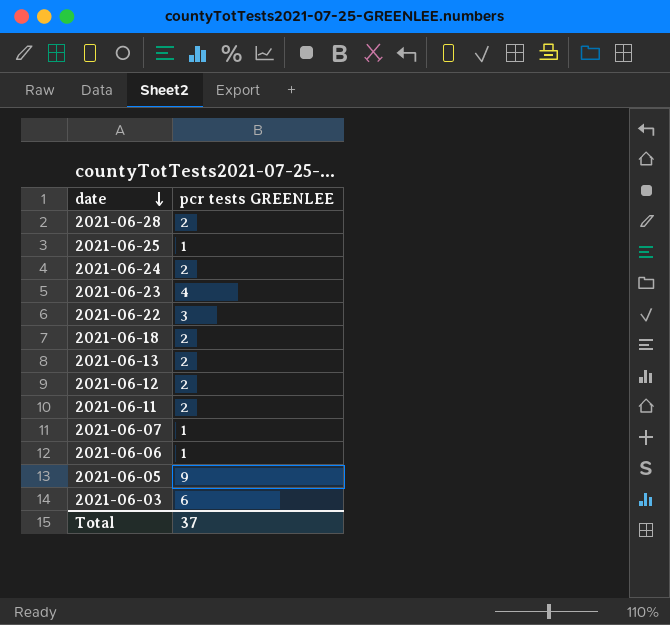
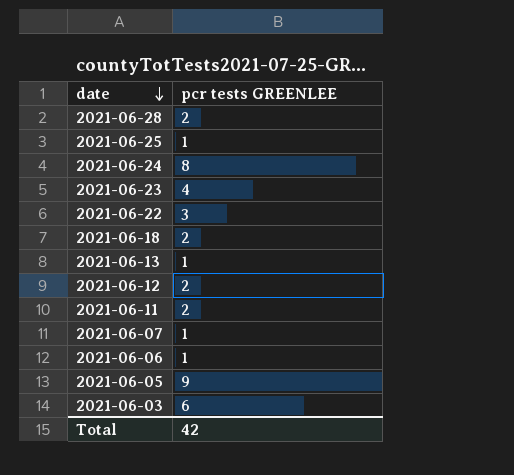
2021-06-24 | pcr tests GREENLEE: 2 -> 8
2021-06-13 | pcr tests GREENLEE: 2 -> 1
Total | pcr tests GREENLEE: 37 -> 42

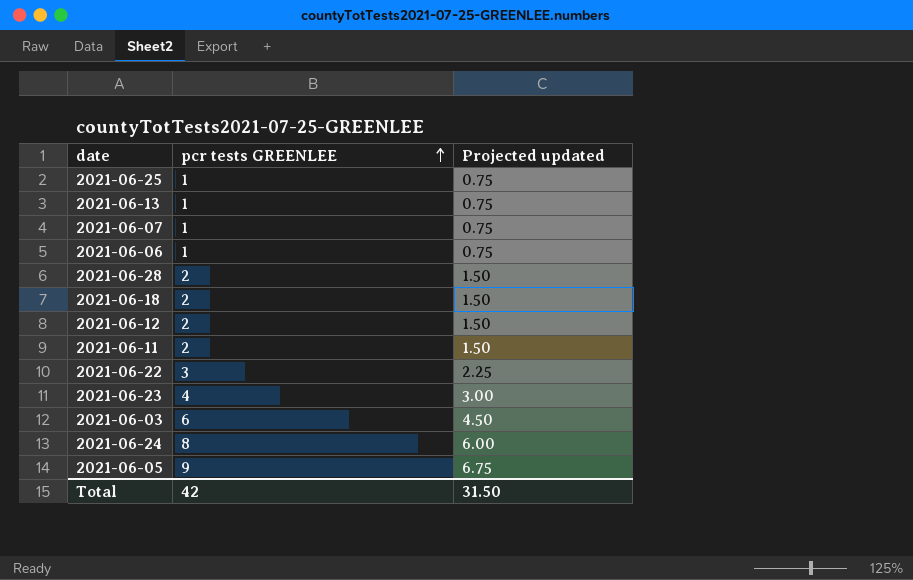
row order: date descending -> pcr tests GREENLEE ascending
column Projected updated | formula: none -> [pcr tests GREENLEE] * 0.75

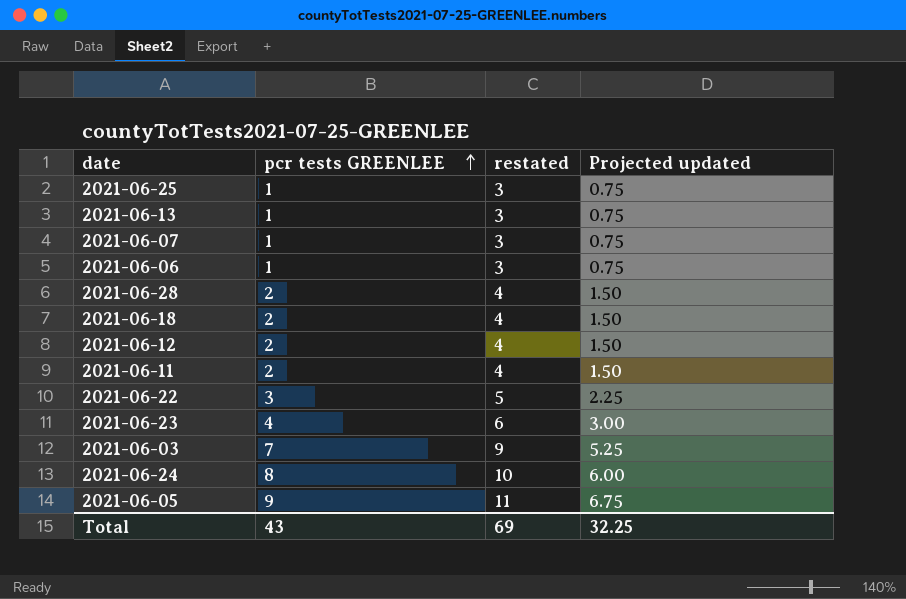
column restated | formula: none -> [pcr tests GREENLEE] + 2
2021-06-03 | pcr tests GREENLEE: 6 -> 7
2021-06-03 | Projected updated: 4.50 -> 5.25
Total | pcr tests GREENLEE: 42 -> 43
Total | Projected updated: 31.50 -> 32.25

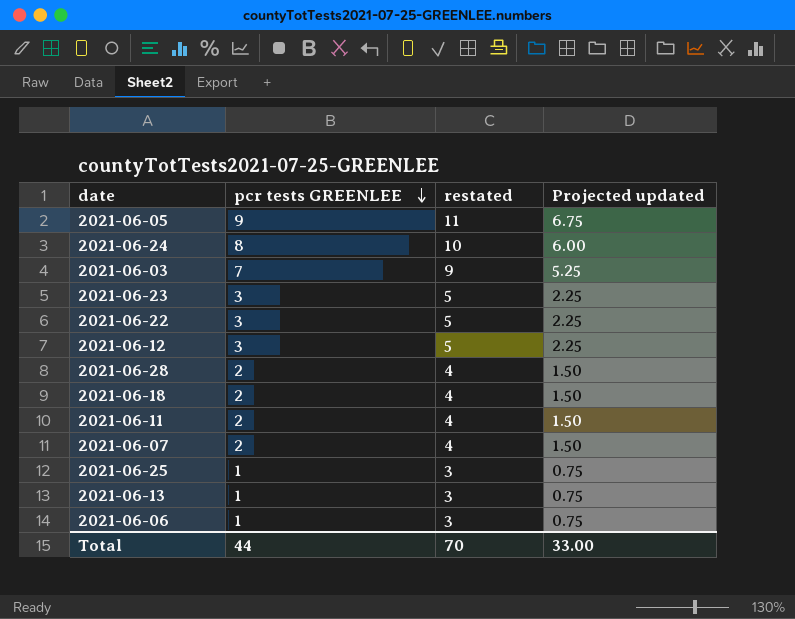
row order: pcr tests GREENLEE ascending -> pcr tests GREENLEE descending
2021-06-23 | pcr tests GREENLEE: 4 -> 3
2021-06-23 | restated: 6 -> 5
2021-06-23 | Projected updated: 3.00 -> 2.25
2021-06-12 | pcr tests GREENLEE: 2 -> 3
2021-06-12 | restated: 4 -> 5
2021-06-12 | Projected updated: 1.50 -> 2.25
2021-06-07 | pcr tests GREENLEE: 1 -> 2
2021-06-07 | restated: 3 -> 4
2021-06-07 | Projected updated: 0.75 -> 1.50
Total | pcr tests GREENLEE: 43 -> 44
Total | restated: 69 -> 70
Total | Projected updated: 32.25 -> 33.00

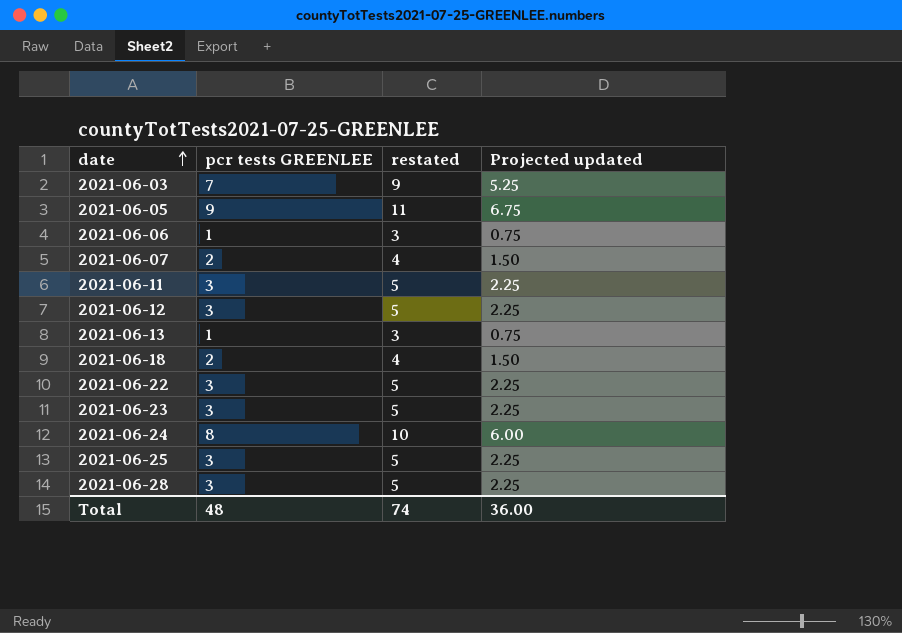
row order: pcr tests GREENLEE descending -> date ascending
2021-06-11 | pcr tests GREENLEE: 2 -> 3
2021-06-11 | restated: 4 -> 5
2021-06-11 | Projected updated: 1.50 -> 2.25
2021-06-25 | pcr tests GREENLEE: 1 -> 3
2021-06-25 | restated: 3 -> 5
2021-06-25 | Projected updated: 0.75 -> 2.25
2021-06-28 | pcr tests GREENLEE: 2 -> 3
2021-06-28 | restated: 4 -> 5
2021-06-28 | Projected updated: 1.50 -> 2.25
Total | pcr tests GREENLEE: 44 -> 48
Total | restated: 70 -> 74
Total | Projected updated: 33.00 -> 36.00

